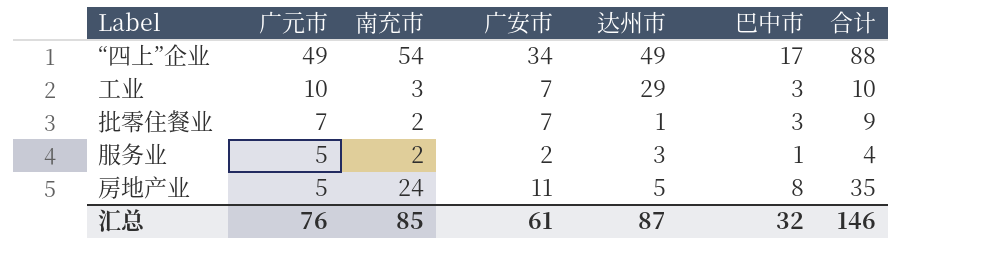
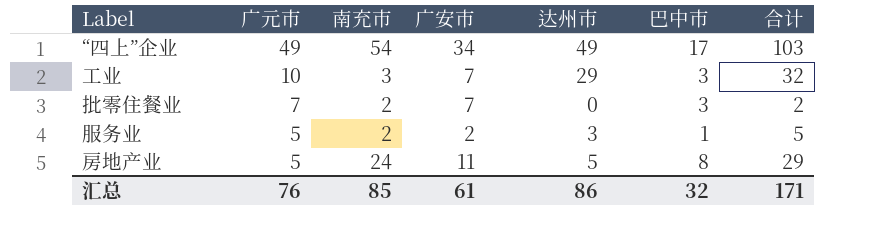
column 合计 | formula: [南充市] + [广安市] -> [南充市] + [达州市]
批零住餐业 | 达州市: 1 -> 0
汇总 | 达州市: 87 -> 86
汇总 | 合计: 146 -> 171

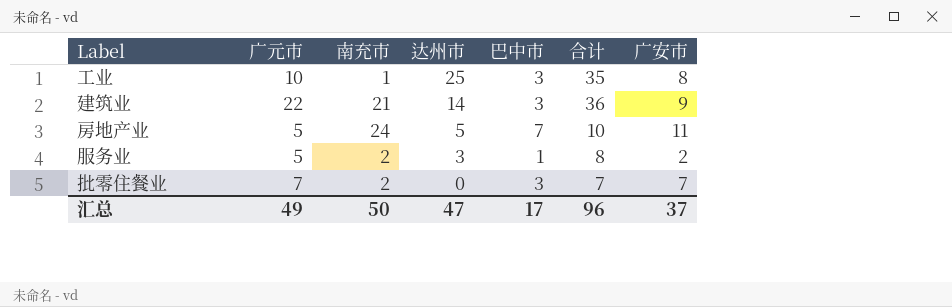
row order: 广元市 descending -> 达州市 descending
column 合计 | formula: [南充市] + [达州市] -> [广元市] + [达州市]
column 广安市 | position: 4 -> 7
row “四上”企业: 49 | 54 | 34 | 49 | 17 | 103 -> none
工业 | 南充市: 3 -> 1
工业 | 达州市: 29 -> 25
工业 | 广安市: 7 -> 8
row 建筑业: none -> 22 | 21 | 14 | 3 | 36 | 9
房地产业 | 巴中市: 8 -> 7
汇总 | 广元市: 76 -> 49
汇总 | 南充市: 85 -> 50
汇总 | 达州市: 86 -> 47
汇总 | 巴中市: 32 -> 17
汇总 | 合计: 171 -> 96
汇总 | 广安市: 61 -> 37

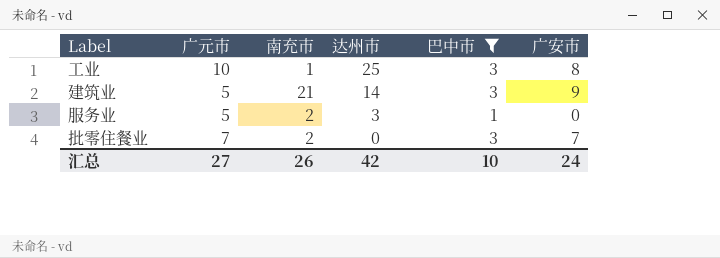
filter: none -> 巴中市 != 7
column 合计 | formula: [广元市] + [达州市] -> none
建筑业 | 广元市: 22 -> 5
服务业 | 广安市: 2 -> 0
汇总 | 广元市: 49 -> 27
汇总 | 南充市: 50 -> 26
汇总 | 达州市: 47 -> 42
汇总 | 巴中市: 17 -> 10
汇总 | 广安市: 37 -> 24

